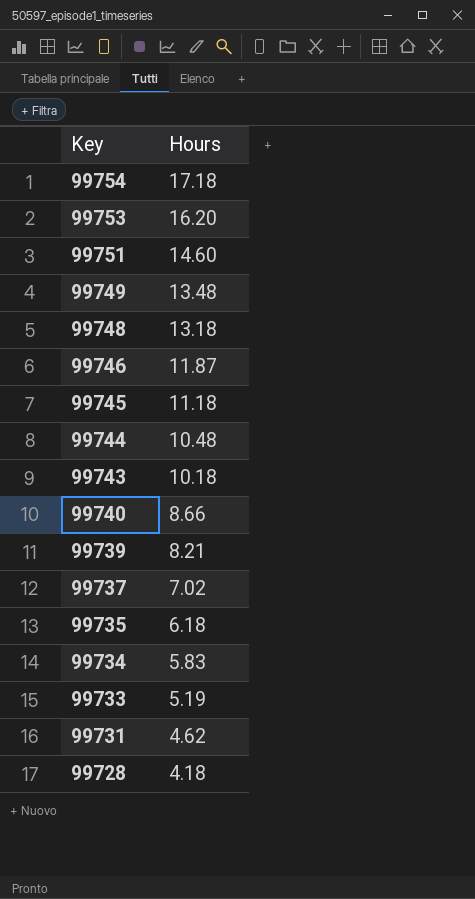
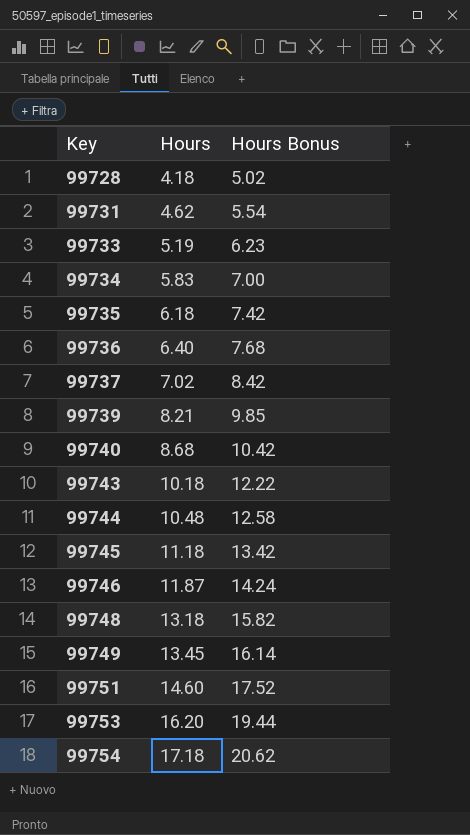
row order: Key descending -> Key ascending
column Hours Bonus | formula: none -> [Hours] * 1.2
row 99736: none -> 6.40 | 7.68
99740 | Hours: 8.66 -> 8.68
99749 | Hours: 13.48 -> 13.45

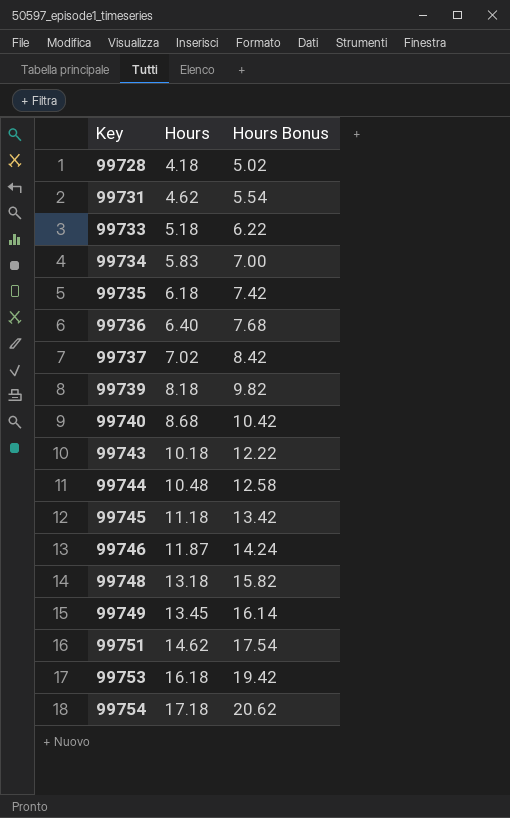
99733 | Hours: 5.19 -> 5.18
99733 | Hours Bonus: 6.23 -> 6.22
99739 | Hours: 8.21 -> 8.18
99739 | Hours Bonus: 9.85 -> 9.82
99751 | Hours: 14.60 -> 14.62
99751 | Hours Bonus: 17.52 -> 17.54
99753 | Hours: 16.20 -> 16.18
99753 | Hours Bonus: 19.44 -> 19.42

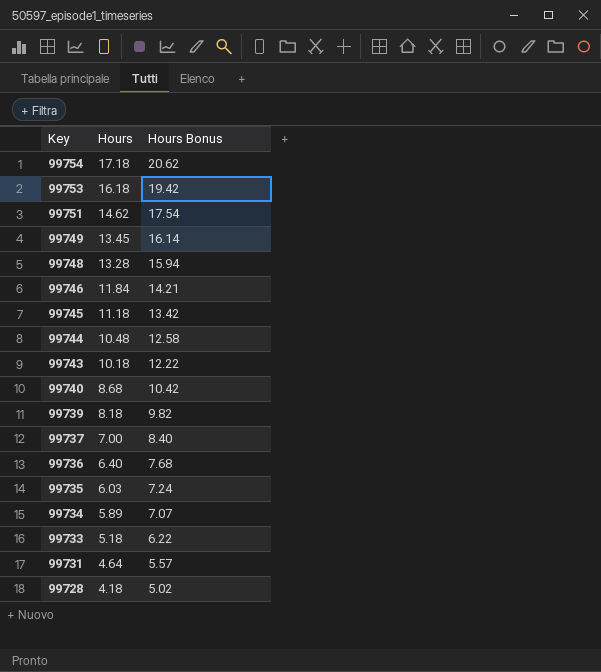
row order: Key ascending -> Key descending
99748 | Hours: 13.18 -> 13.28
99748 | Hours Bonus: 15.82 -> 15.94
99746 | Hours: 11.87 -> 11.84
99746 | Hours Bonus: 14.24 -> 14.21
99737 | Hours: 7.02 -> 7.00
99737 | Hours Bonus: 8.42 -> 8.40
99735 | Hours: 6.18 -> 6.03
99735 | Hours Bonus: 7.42 -> 7.24
99734 | Hours: 5.83 -> 5.89
99734 | Hours Bonus: 7.00 -> 7.07
99731 | Hours: 4.62 -> 4.64
99731 | Hours Bonus: 5.54 -> 5.57

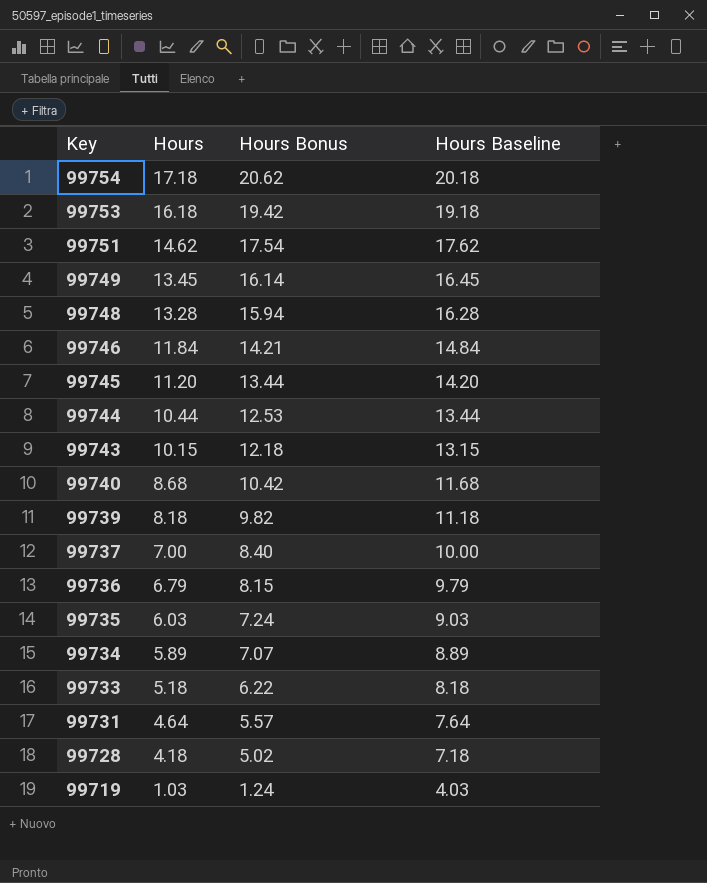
column Hours Baseline | formula: none -> [Hours] + 3
99745 | Hours: 11.18 -> 11.20
99745 | Hours Bonus: 13.42 -> 13.44
99744 | Hours: 10.48 -> 10.44
99744 | Hours Bonus: 12.58 -> 12.53
99743 | Hours: 10.18 -> 10.15
99743 | Hours Bonus: 12.22 -> 12.18
99736 | Hours: 6.40 -> 6.79
99736 | Hours Bonus: 7.68 -> 8.15
row 99719: none -> 1.03 | 1.24 | 4.03

